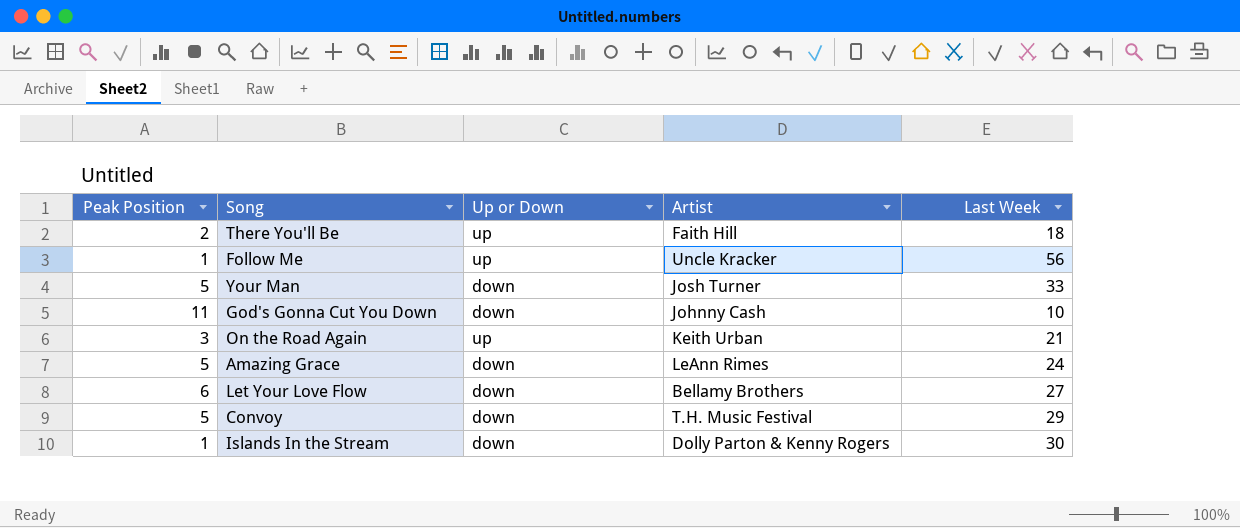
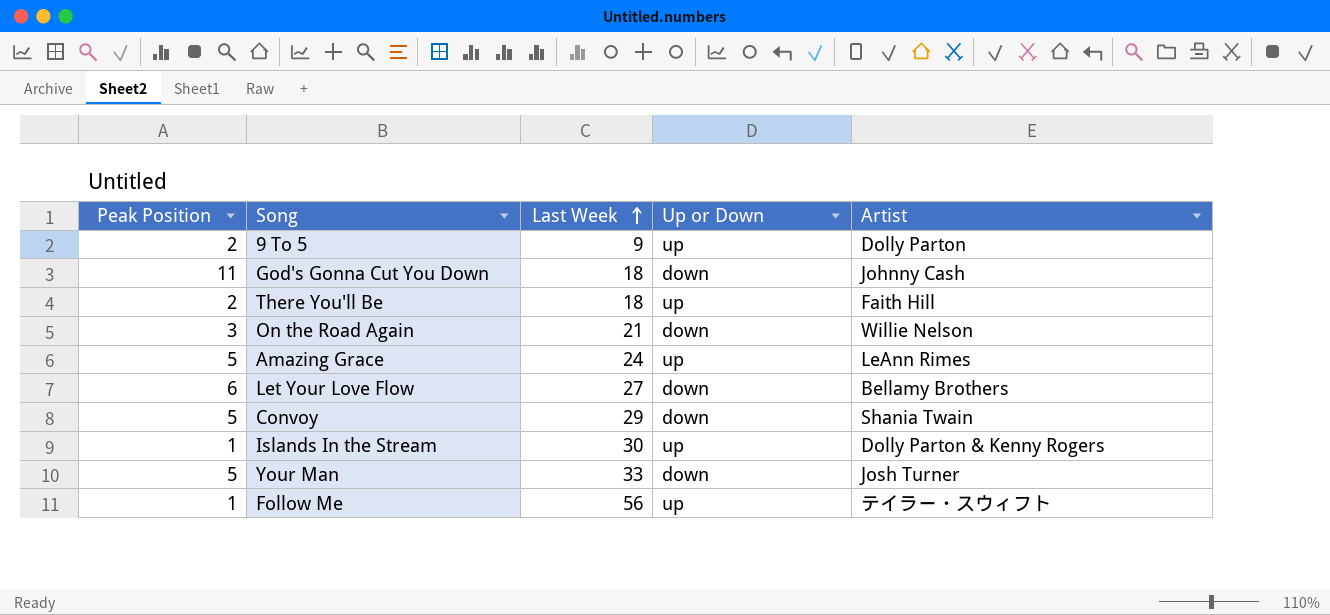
row order: none -> Last Week ascending
column Last Week | position: 5 -> 3
row 9 To 5: none -> 2 | 9 | up | Dolly Parton
God's Gonna Cut You Down | Last Week: 10 -> 18
On the Road Again | Up or Down: up -> down
On the Road Again | Artist: Keith Urban -> Willie Nelson
Amazing Grace | Up or Down: down -> up
Convoy | Artist: T.H. Music Festival -> Shania Twain
Islands In the Stream | Up or Down: down -> up
Follow Me | Artist: Uncle Kracker -> テイラー・スウィフト

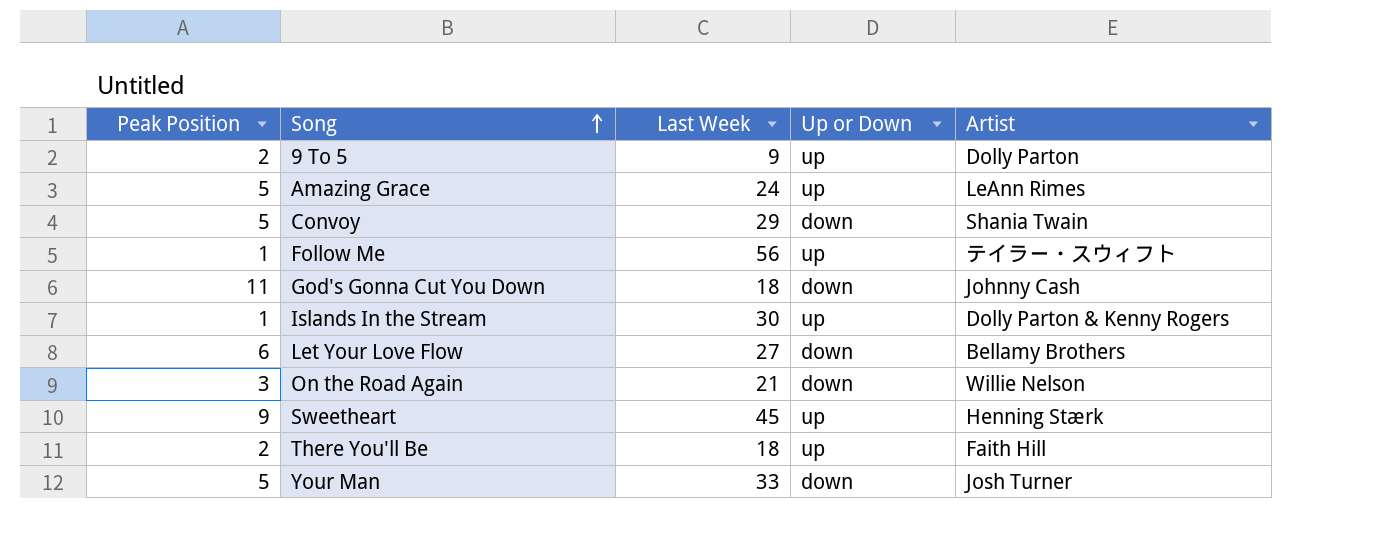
row order: Last Week ascending -> Song ascending
row Sweetheart: none -> 9 | 45 | up | Henning Stærk

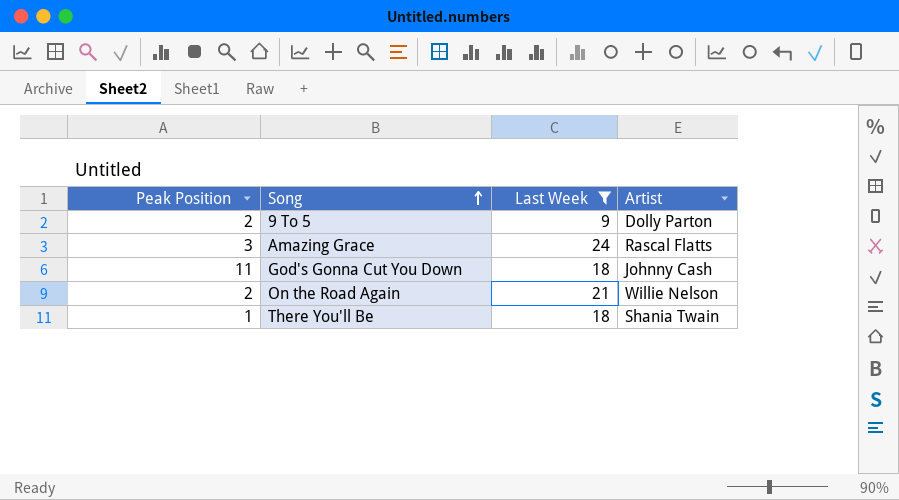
filter: none -> Last Week <= 24
column Up or Down | position: 4 -> none
Amazing Grace | Peak Position: 5 -> 3
Amazing Grace | Artist: LeAnn Rimes -> Rascal Flatts
On the Road Again | Peak Position: 3 -> 2
There You'll Be | Peak Position: 2 -> 1
There You'll Be | Artist: Faith Hill -> Shania Twain

